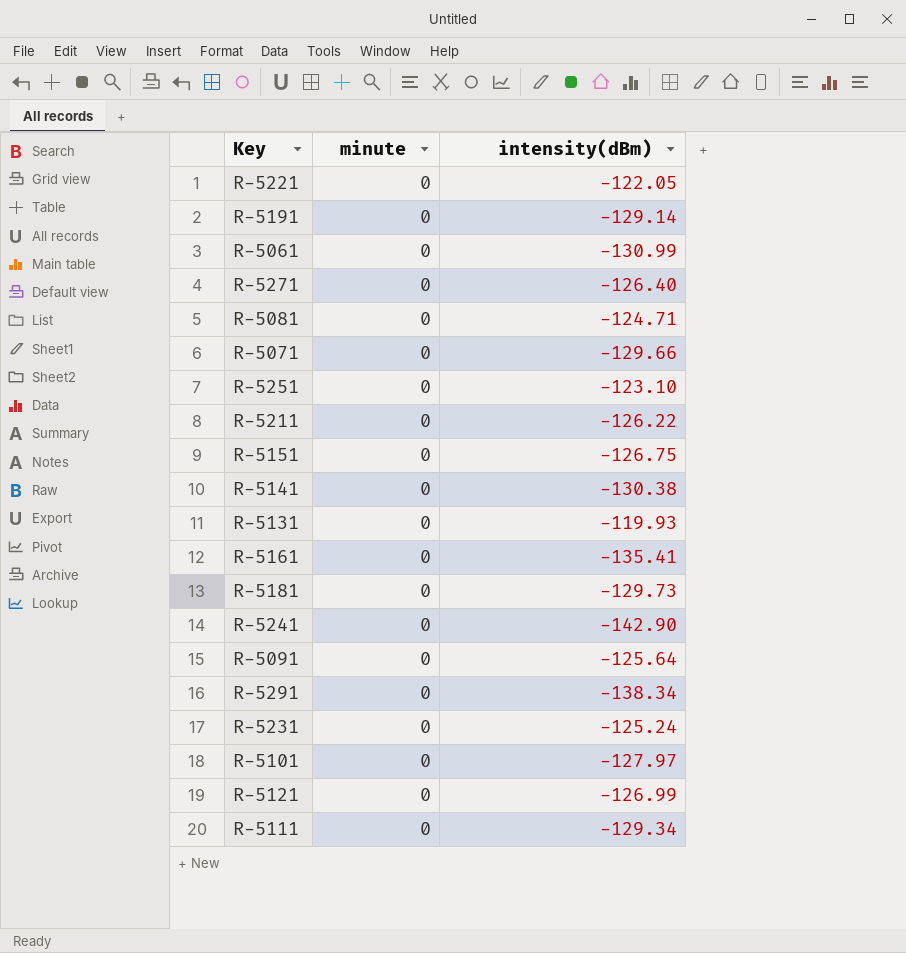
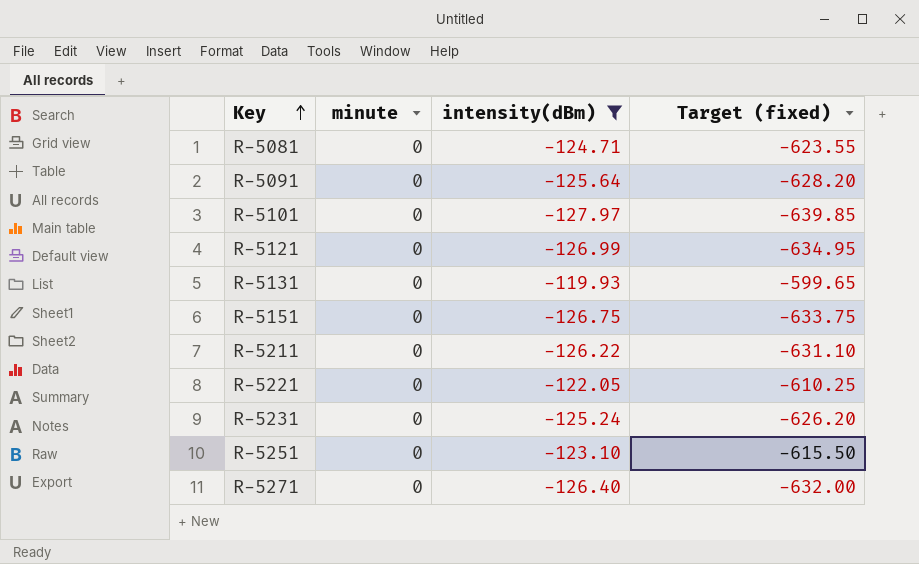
filter: none -> intensity(dBm) >= -127.97
row order: none -> Key ascending
column Target (fixed) | formula: none -> [intensity(dBm)] * 5

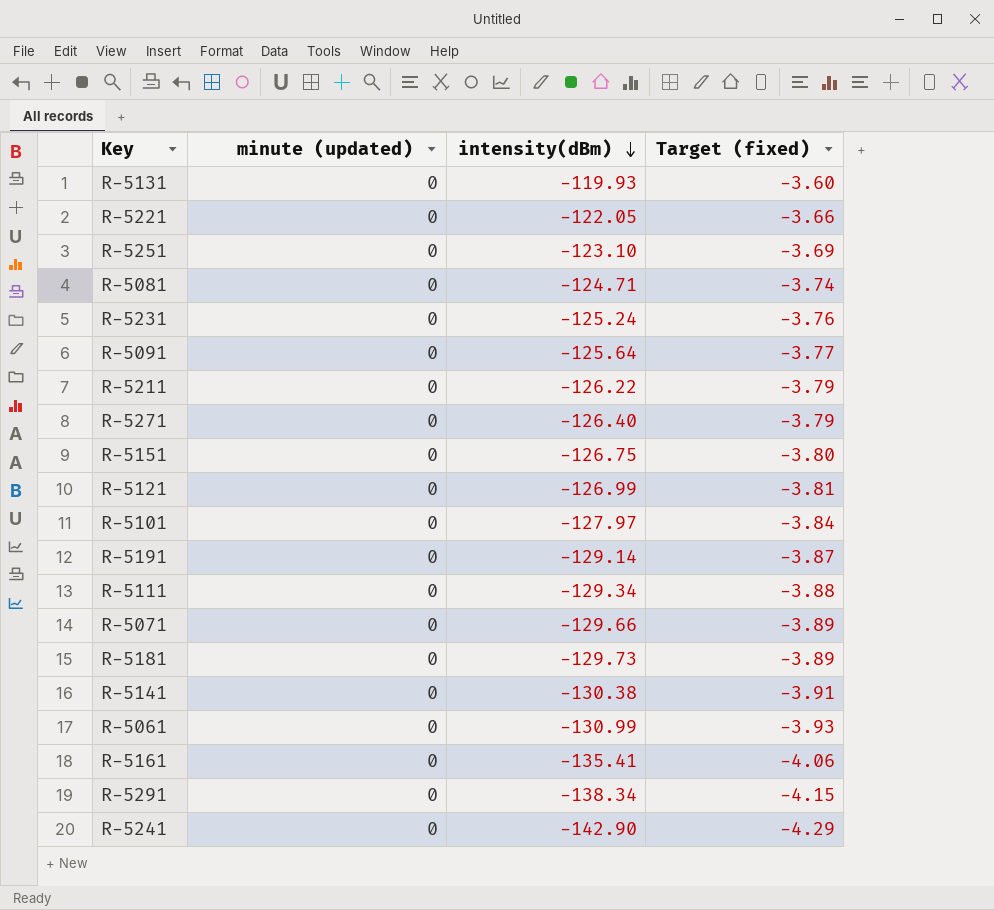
filter: intensity(dBm) >= -127.97 -> none
row order: Key ascending -> intensity(dBm) descending
column name: minute -> minute (updated)
column Target (fixed) | formula: [intensity(dBm)] * 5 -> [intensity(dBm)] * 0.03

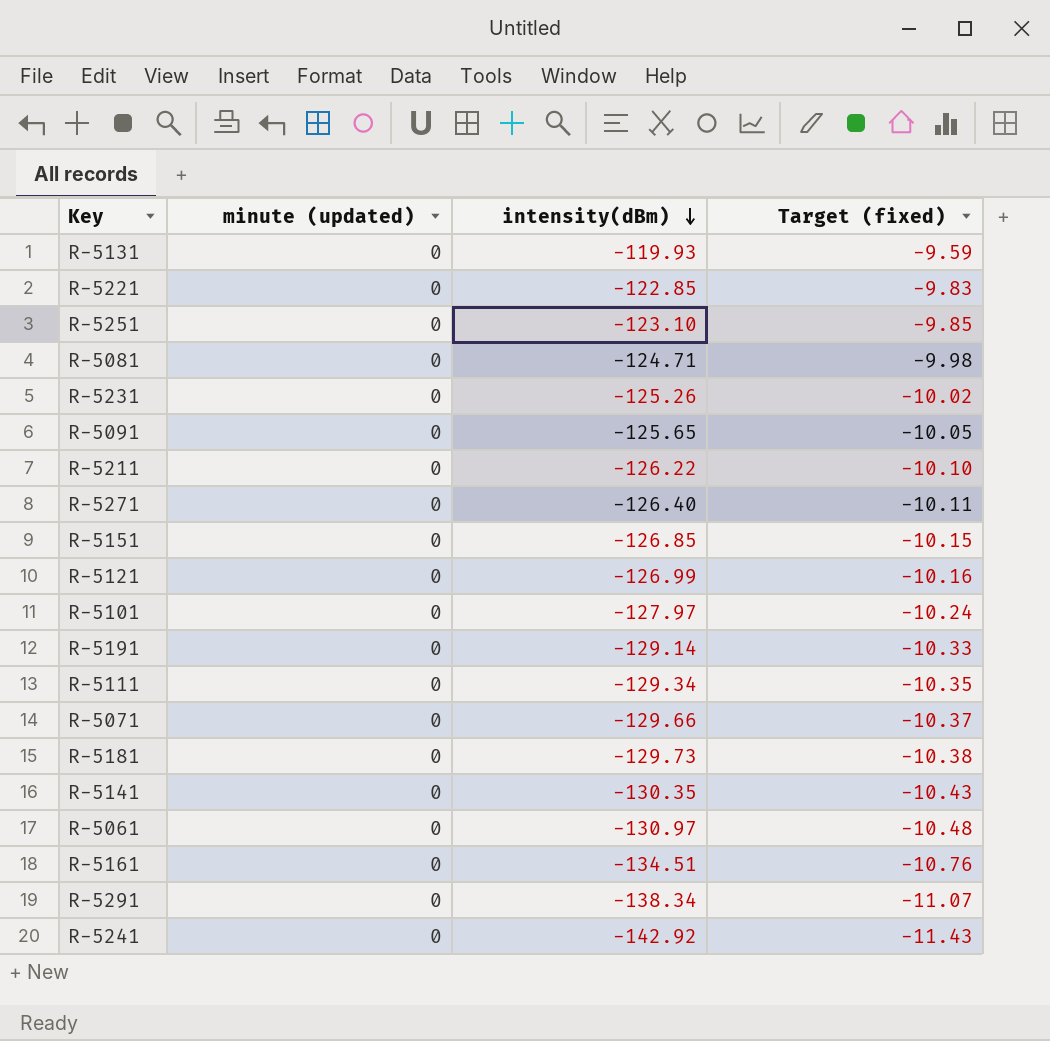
column Target (fixed) | formula: [intensity(dBm)] * 0.03 -> [intensity(dBm)] * 0.08
R-5221 | intensity(dBm): -122.05 -> -122.85
R-5231 | intensity(dBm): -125.24 -> -125.26
R-5091 | intensity(dBm): -125.64 -> -125.65
R-5151 | intensity(dBm): -126.75 -> -126.85
R-5141 | intensity(dBm): -130.38 -> -130.35
R-5061 | intensity(dBm): -130.99 -> -130.97
R-5161 | intensity(dBm): -135.41 -> -134.51
R-5241 | intensity(dBm): -142.90 -> -142.92

